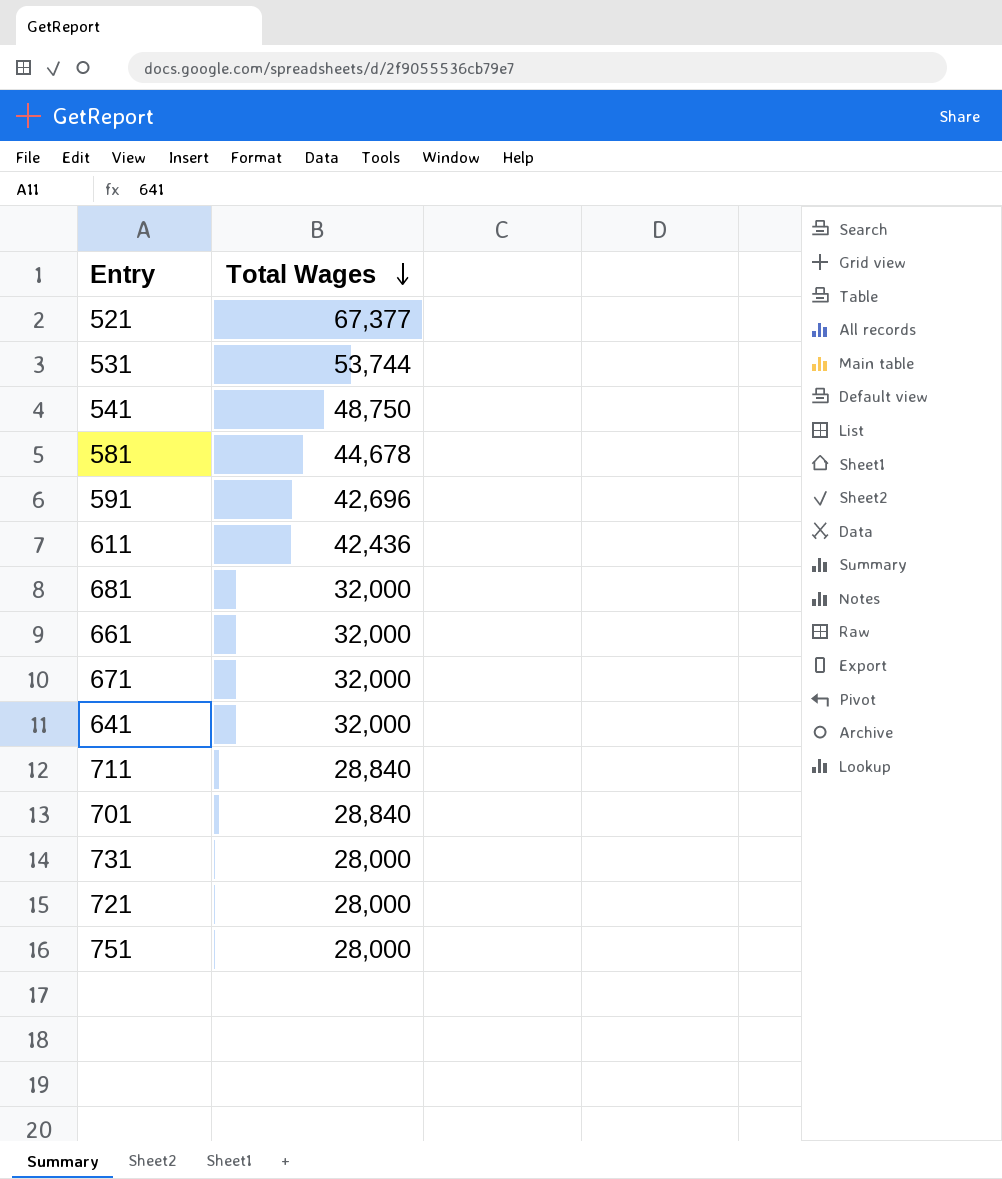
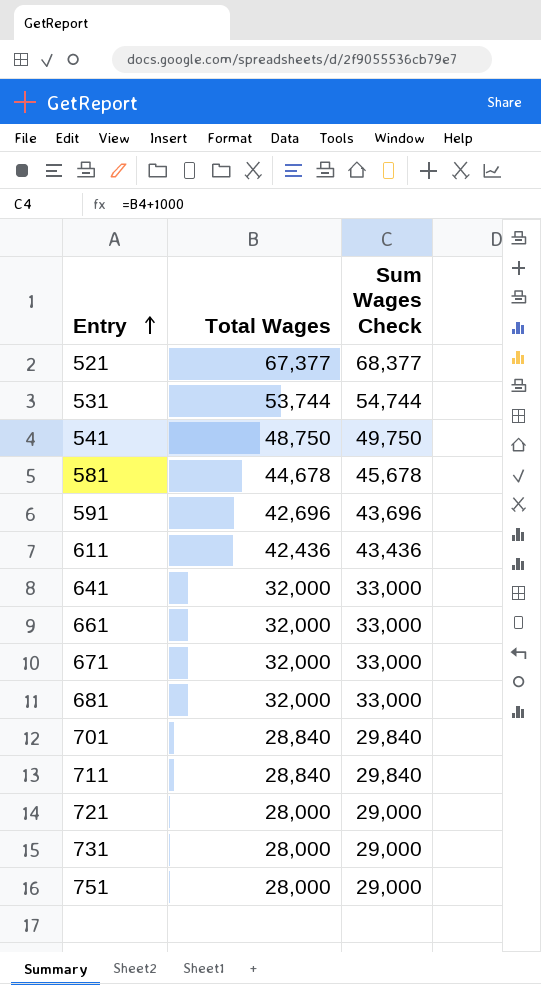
row order: Total Wages descending -> Entry ascending
column Sum Wages Check | formula: none -> [Total Wages] + 1000

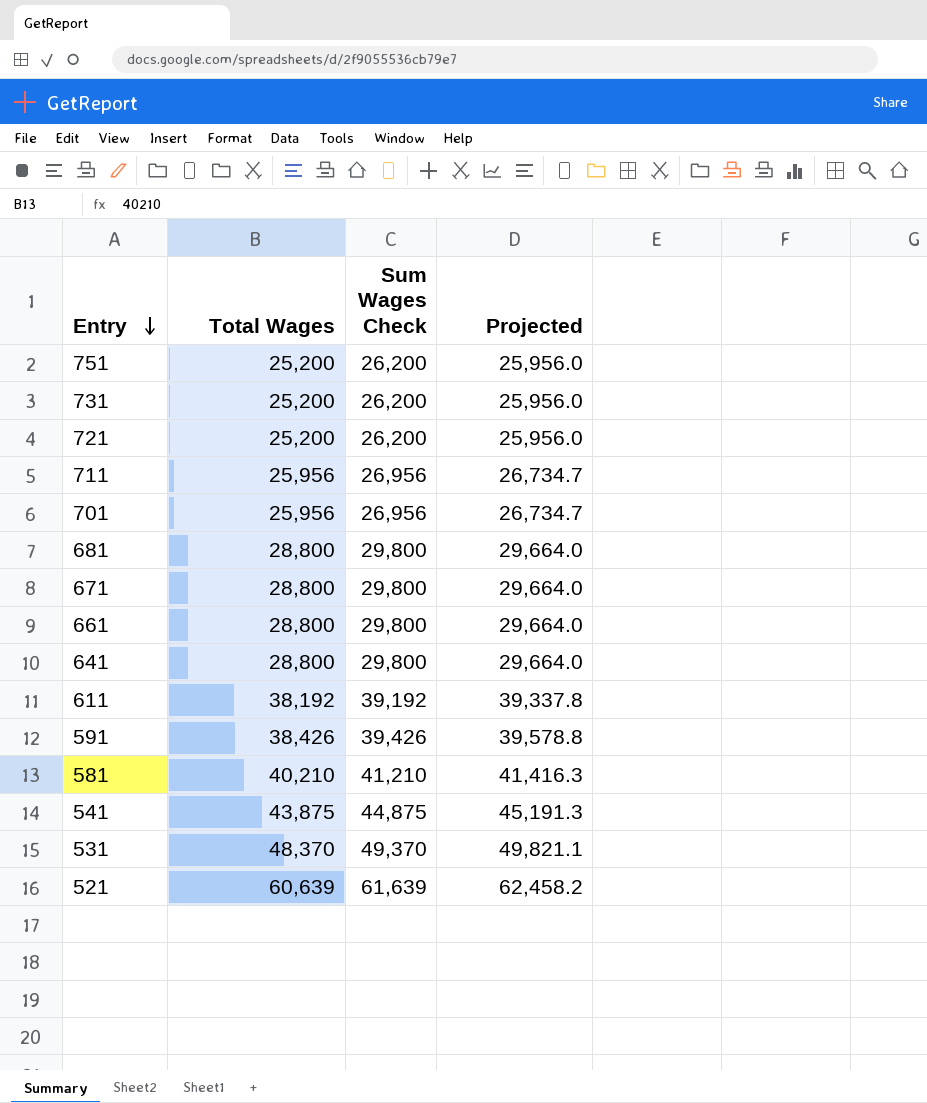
row order: Entry ascending -> Entry descending
column Projected | formula: none -> [Total Wages] * 1.03
751 | Total Wages: 28,000 -> 25,200
751 | Sum Wages Check: 29,000 -> 26,200
731 | Total Wages: 28,000 -> 25,200
731 | Sum Wages Check: 29,000 -> 26,200
721 | Total Wages: 28,000 -> 25,200
721 | Sum Wages Check: 29,000 -> 26,200
711 | Total Wages: 28,840 -> 25,956
711 | Sum Wages Check: 29,840 -> 26,956
701 | Total Wages: 28,840 -> 25,956
701 | Sum Wages Check: 29,840 -> 26,956
681 | Total Wages: 32,000 -> 28,800
681 | Sum Wages Check: 33,000 -> 29,800
671 | Total Wages: 32,000 -> 28,800
671 | Sum Wages Check: 33,000 -> 29,800
661 | Total Wages: 32,000 -> 28,800
661 | Sum Wages Check: 33,000 -> 29,800
641 | Total Wages: 32,000 -> 28,800
641 | Sum Wages Check: 33,000 -> 29,800
611 | Total Wages: 42,436 -> 38,192
611 | Sum Wages Check: 43,436 -> 39,192
591 | Total Wages: 42,696 -> 38,426
591 | Sum Wages Check: 43,696 -> 39,426
581 | Total Wages: 44,678 -> 40,210
581 | Sum Wages Check: 45,678 -> 41,210
541 | Total Wages: 48,750 -> 43,875
541 | Sum Wages Check: 49,750 -> 44,875
531 | Total Wages: 53,744 -> 48,370
531 | Sum Wages Check: 54,744 -> 49,370
521 | Total Wages: 67,377 -> 60,639
521 | Sum Wages Check: 68,377 -> 61,639

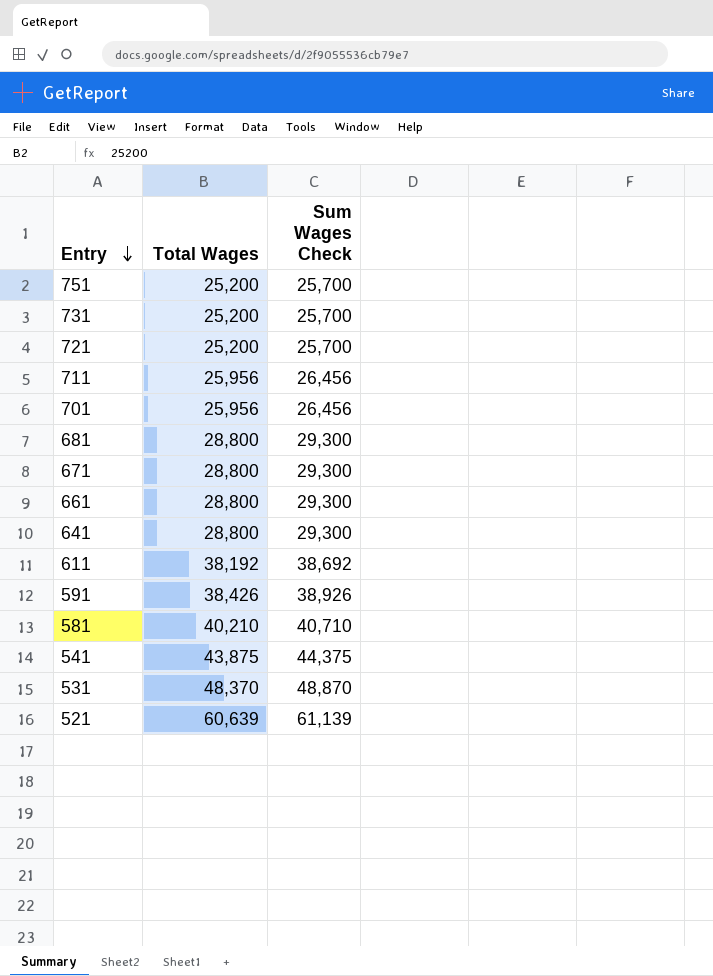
column Projected | formula: [Total Wages] * 1.03 -> none
column Sum Wages Check | formula: [Total Wages] + 1000 -> [Total Wages] + 500

